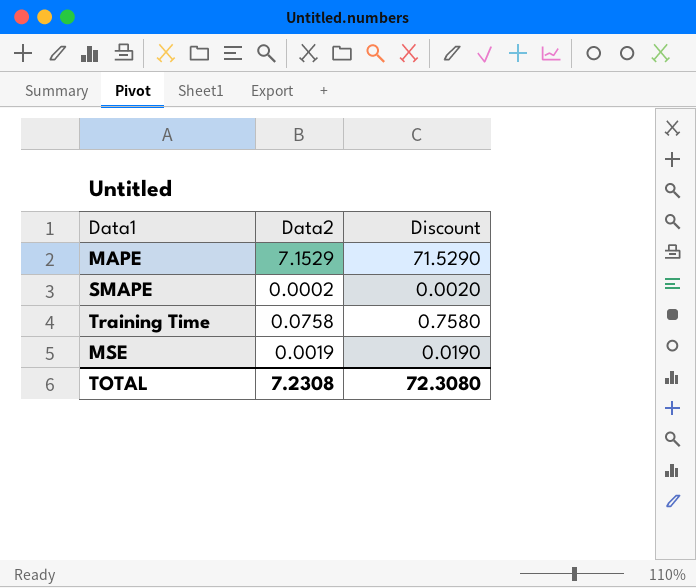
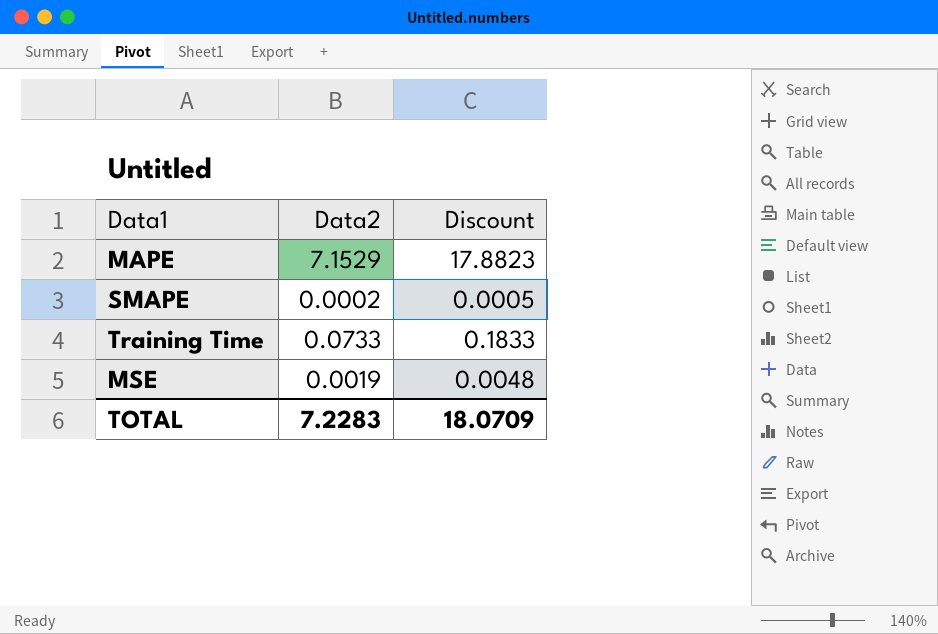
column Discount | formula: [Data2] * 10 -> [Data2] * 2.5
Training Time | Data2: 0.0758 -> 0.0733
TOTAL | Data2: 7.2308 -> 7.2283
TOTAL | Discount: 72.3080 -> 18.0709

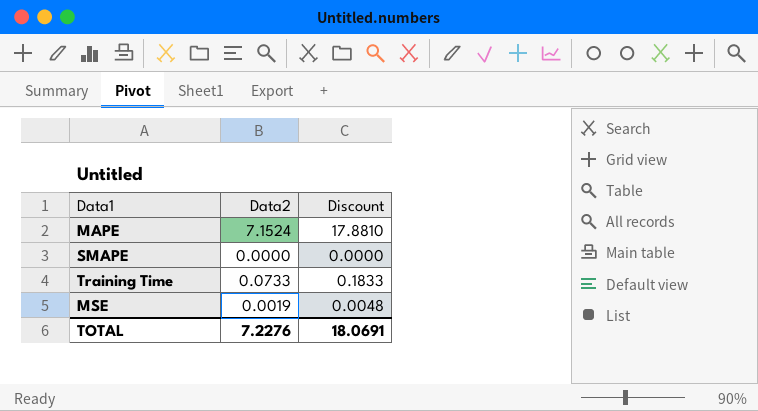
MAPE | Data2: 7.1529 -> 7.1524
MAPE | Discount: 17.8823 -> 17.8810
SMAPE | Data2: 0.0002 -> 0.0000
SMAPE | Discount: 0.0005 -> 0.0000
TOTAL | Data2: 7.2283 -> 7.2276
TOTAL | Discount: 18.0709 -> 18.0691

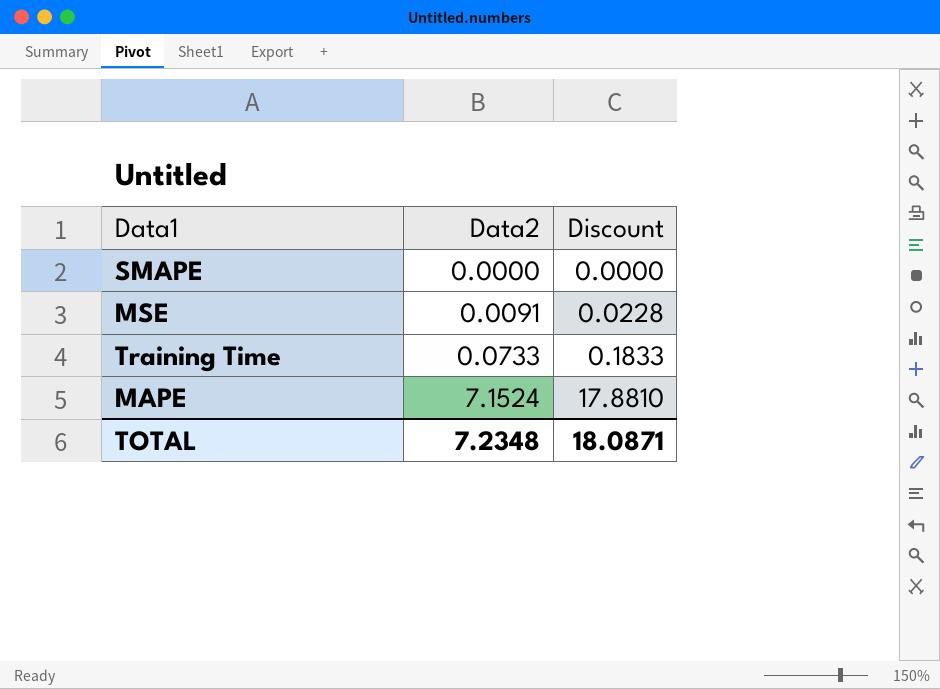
row order: none -> Data2 ascending
MSE | Data2: 0.0019 -> 0.0091
MSE | Discount: 0.0048 -> 0.0228
TOTAL | Data2: 7.2276 -> 7.2348
TOTAL | Discount: 18.0691 -> 18.0871

